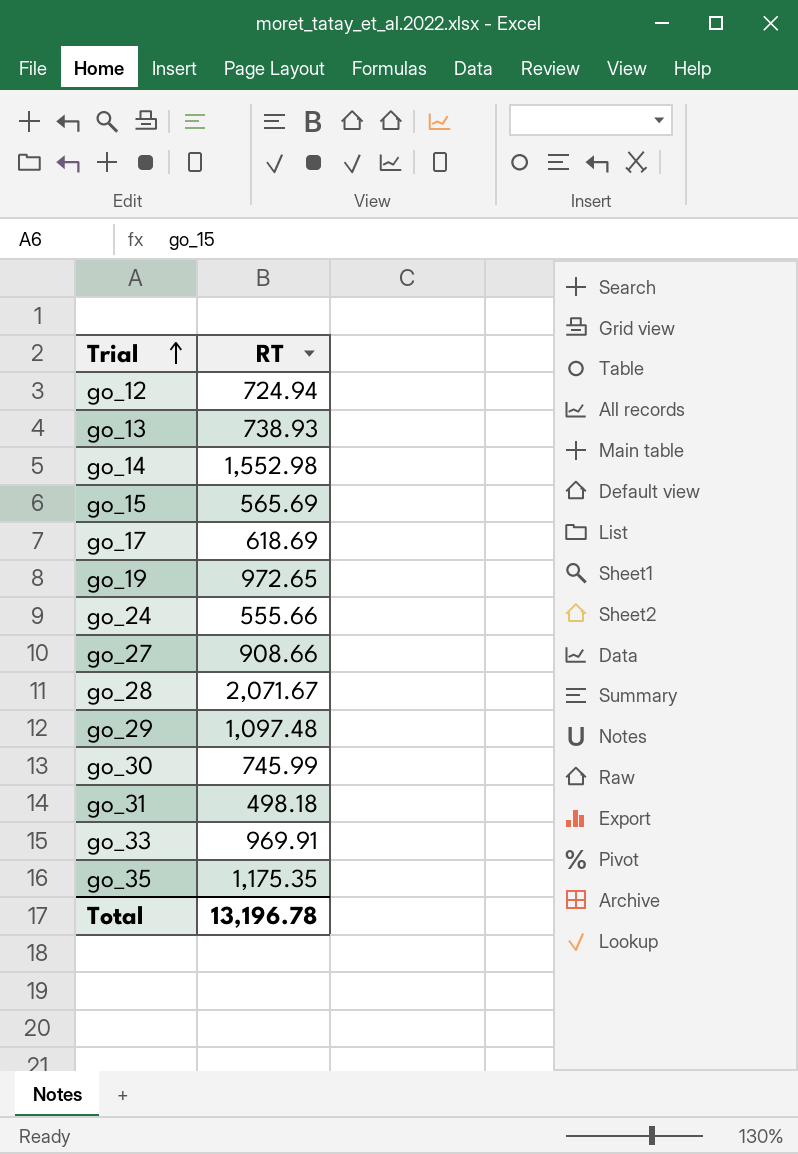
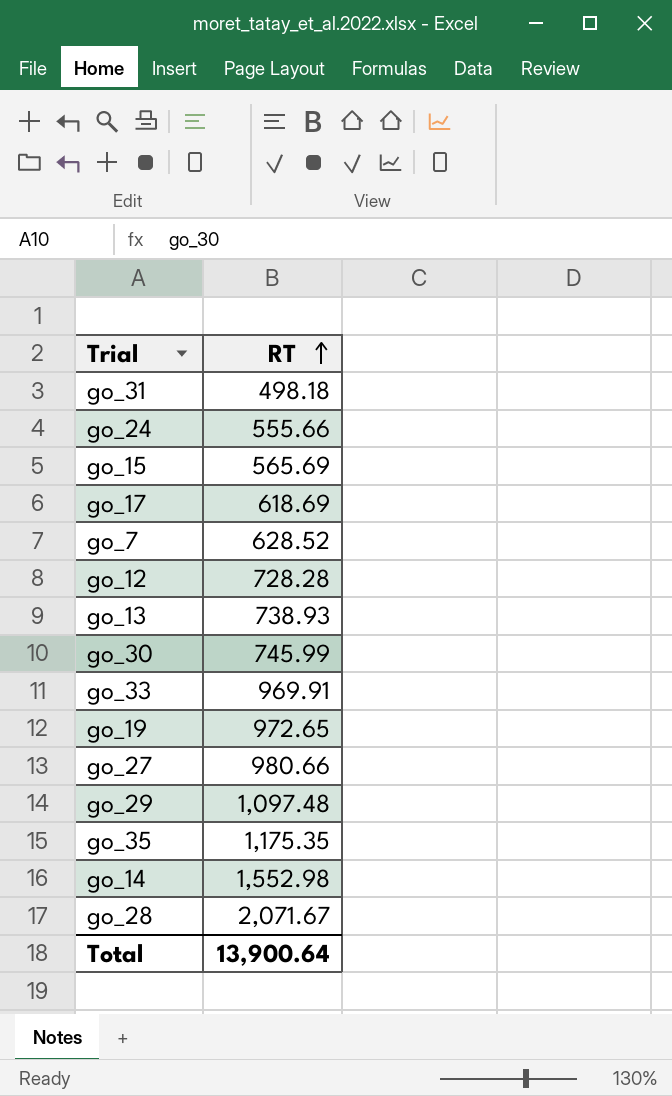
row order: Trial ascending -> RT ascending
row go_7: none -> 628.52
go_12 | RT: 724.94 -> 728.28
go_27 | RT: 908.66 -> 980.66
Total | RT: 13,196.78 -> 13,900.64

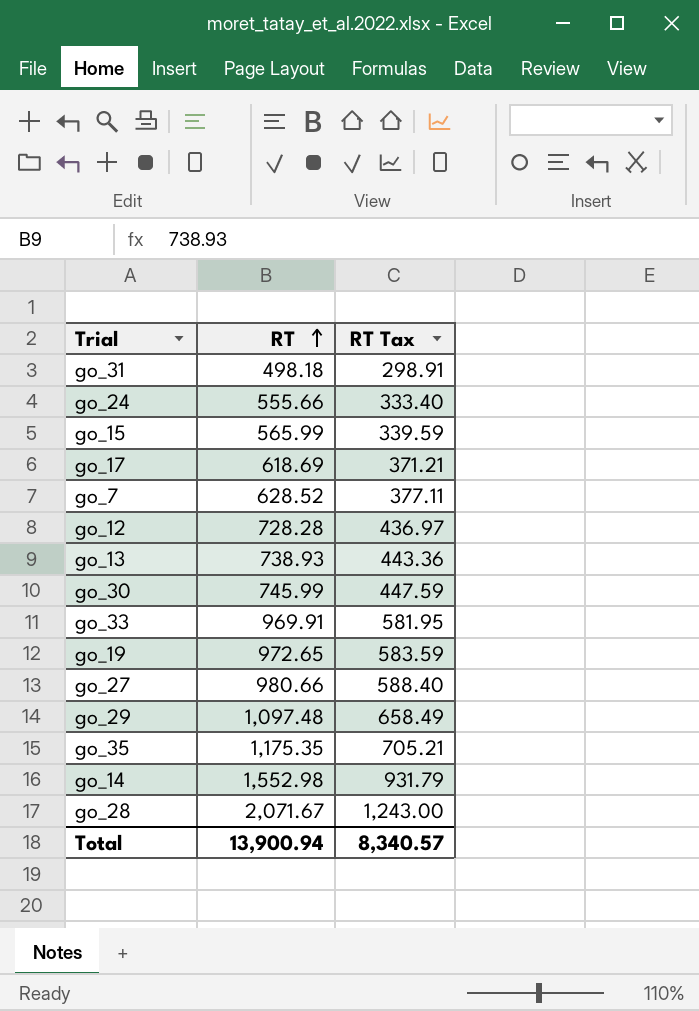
column RT Tax | formula: none -> [RT] * 0.6
go_15 | RT: 565.69 -> 565.99
Total | RT: 13,900.64 -> 13,900.94

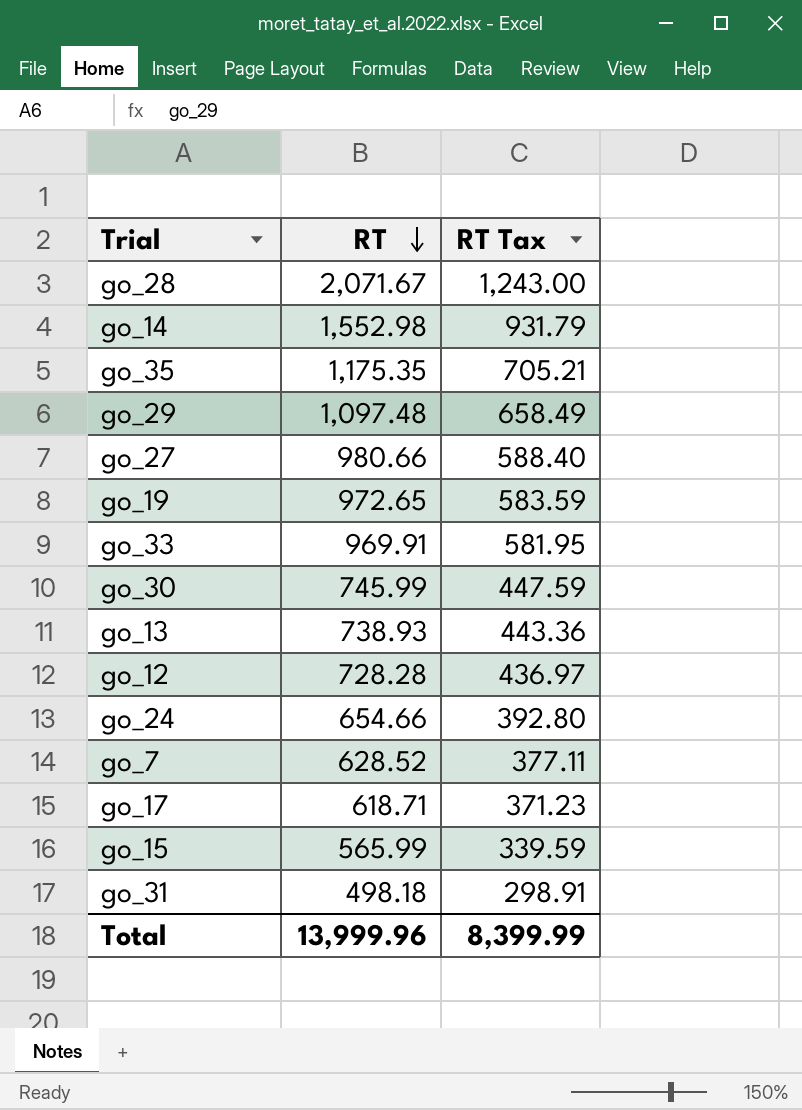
row order: RT ascending -> RT descending
go_24 | RT: 555.66 -> 654.66
go_24 | RT Tax: 333.40 -> 392.80
go_17 | RT: 618.69 -> 618.71
go_17 | RT Tax: 371.21 -> 371.23
Total | RT: 13,900.94 -> 13,999.96
Total | RT Tax: 8,340.57 -> 8,399.99

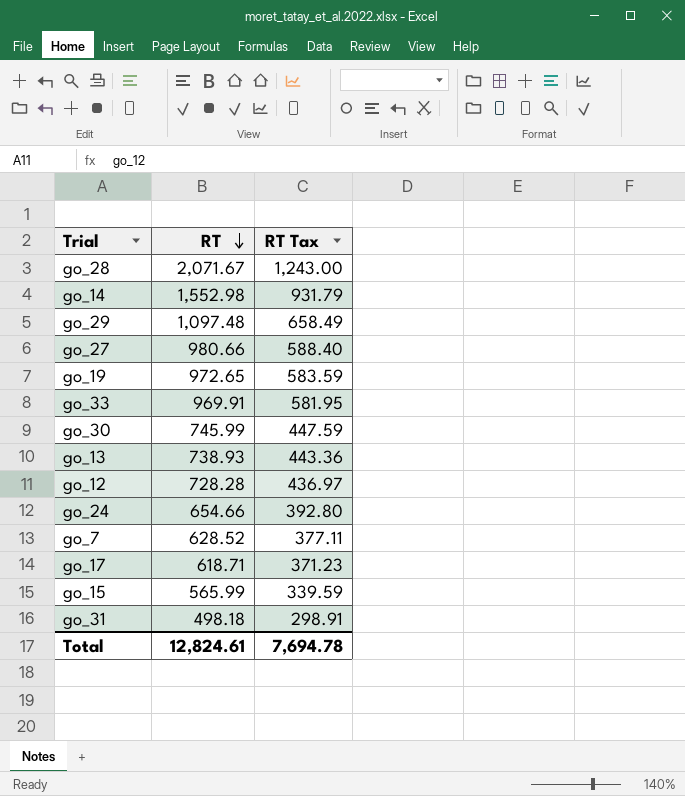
row go_35: 1,175.35 | 705.21 -> none
Total | RT: 13,999.96 -> 12,824.61
Total | RT Tax: 8,399.99 -> 7,694.78

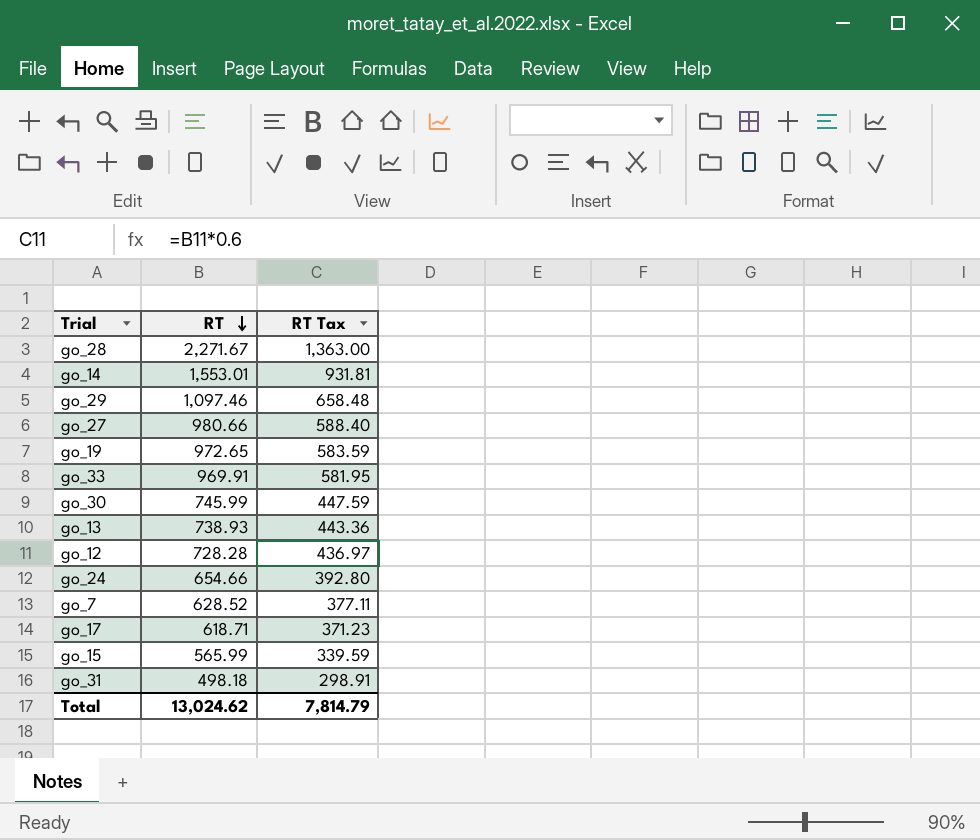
go_28 | RT: 2,071.67 -> 2,271.67
go_28 | RT Tax: 1,243.00 -> 1,363.00
go_14 | RT: 1,552.98 -> 1,553.01
go_14 | RT Tax: 931.79 -> 931.81
go_29 | RT: 1,097.48 -> 1,097.46
go_29 | RT Tax: 658.49 -> 658.48
Total | RT: 12,824.61 -> 13,024.62
Total | RT Tax: 7,694.78 -> 7,814.79

